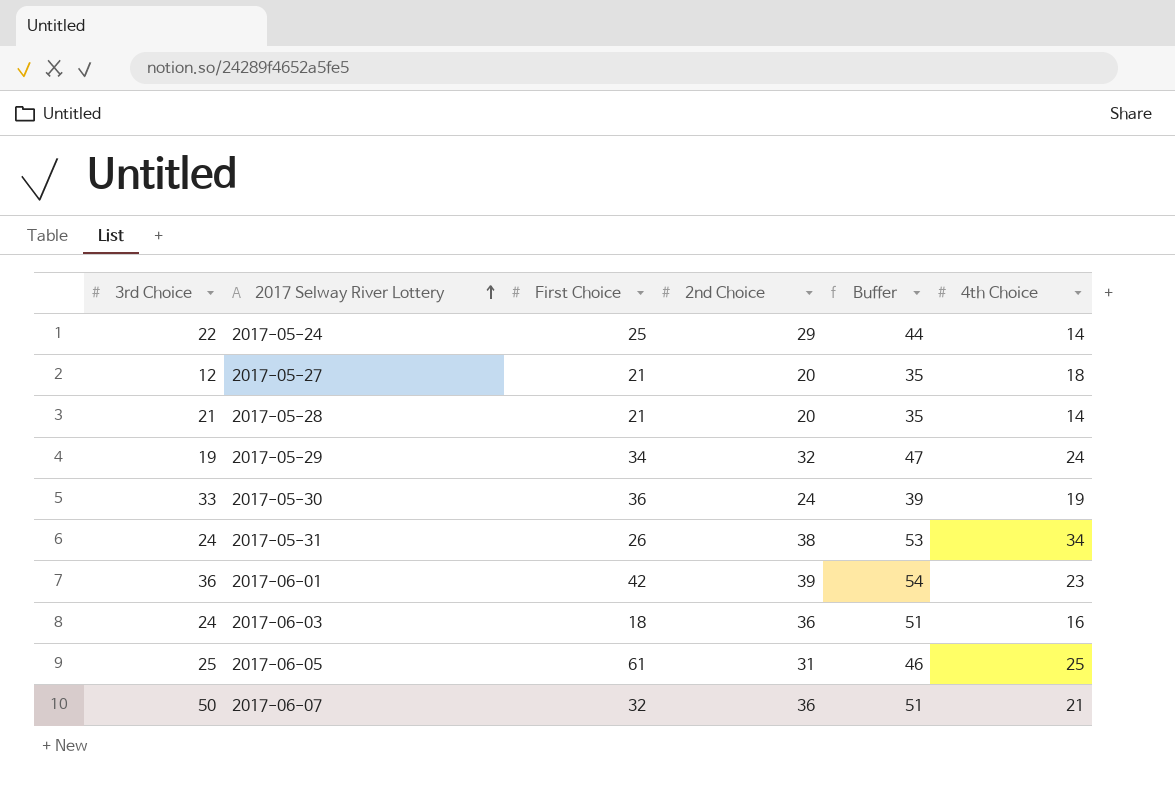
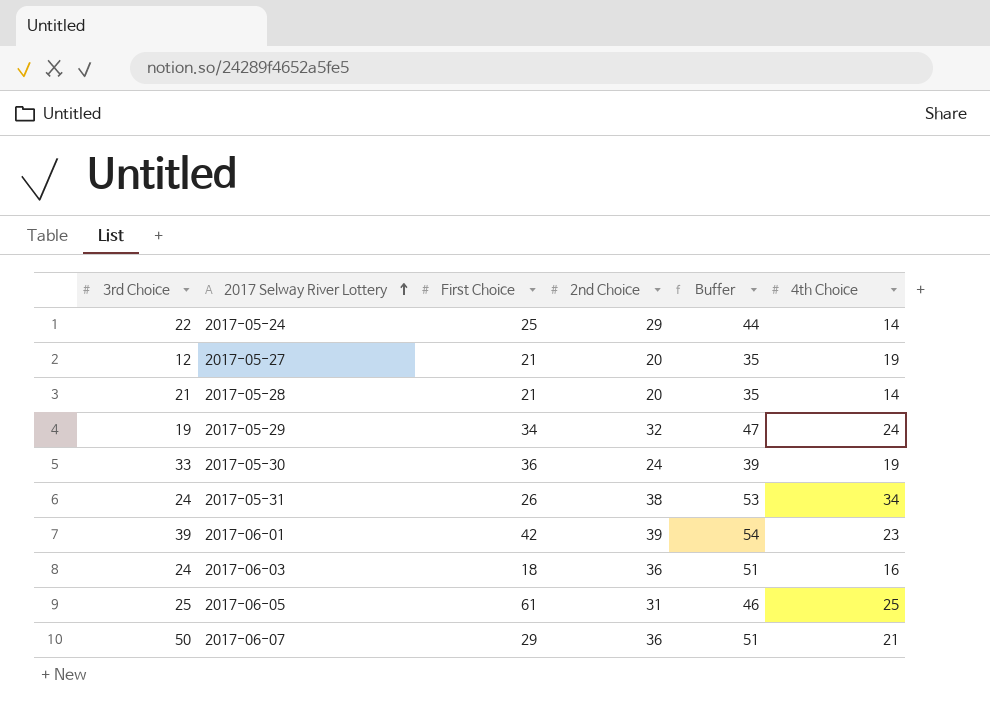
2017-05-27 | 4th Choice: 18 -> 19
2017-06-01 | 3rd Choice: 36 -> 39
2017-06-07 | First Choice: 32 -> 29

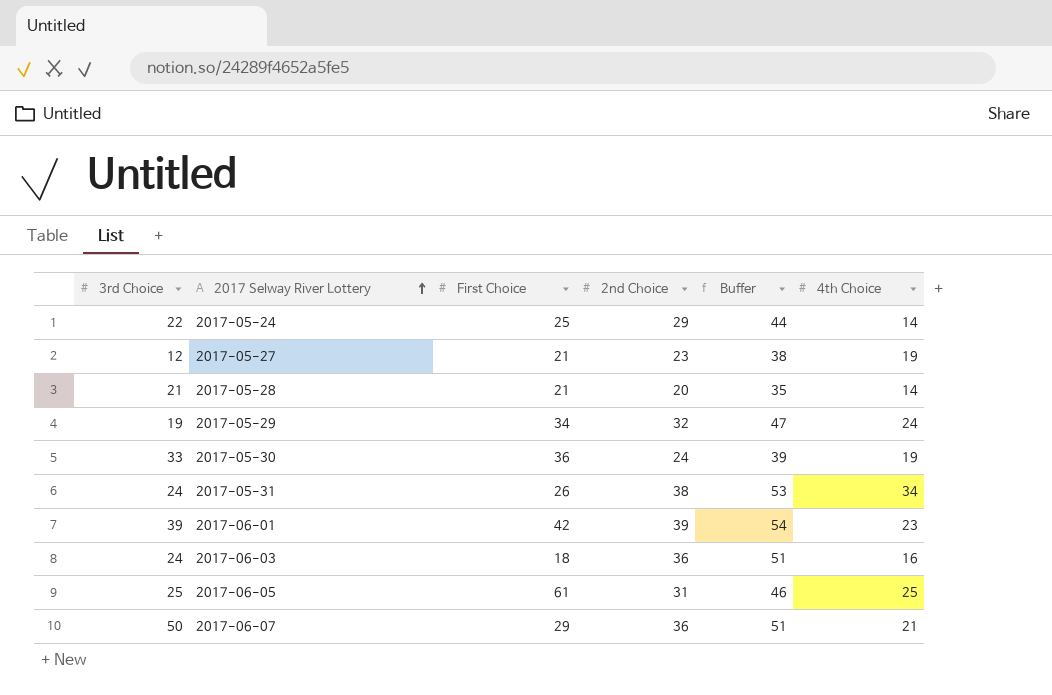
2017-05-27 | 2nd Choice: 20 -> 23
2017-05-27 | Buffer: 35 -> 38

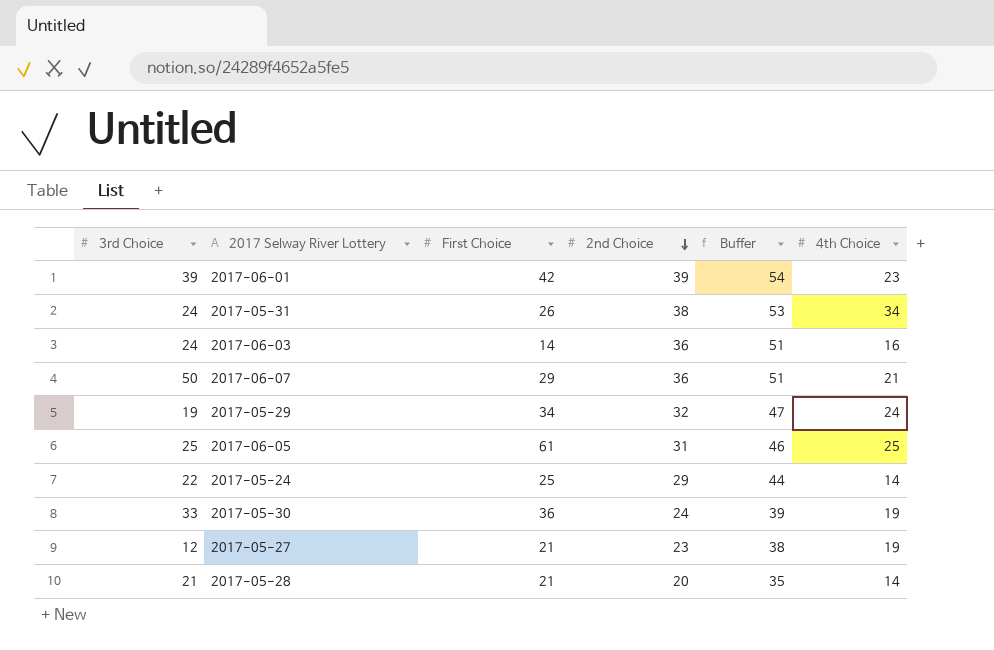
row order: 2017 Selway River Lottery ascending -> 2nd Choice descending
2017-06-03 | First Choice: 18 -> 14

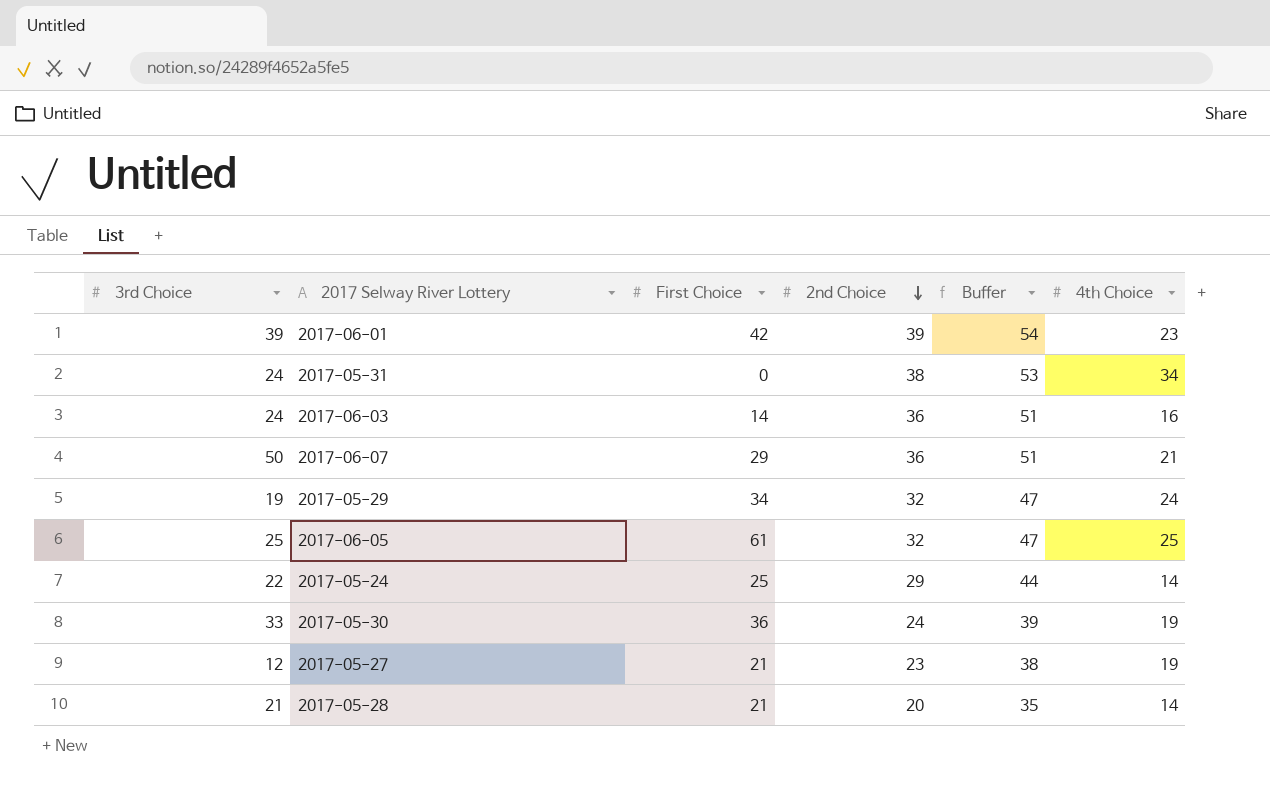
2017-05-31 | First Choice: 26 -> 0
2017-06-05 | 2nd Choice: 31 -> 32
2017-06-05 | Buffer: 46 -> 47

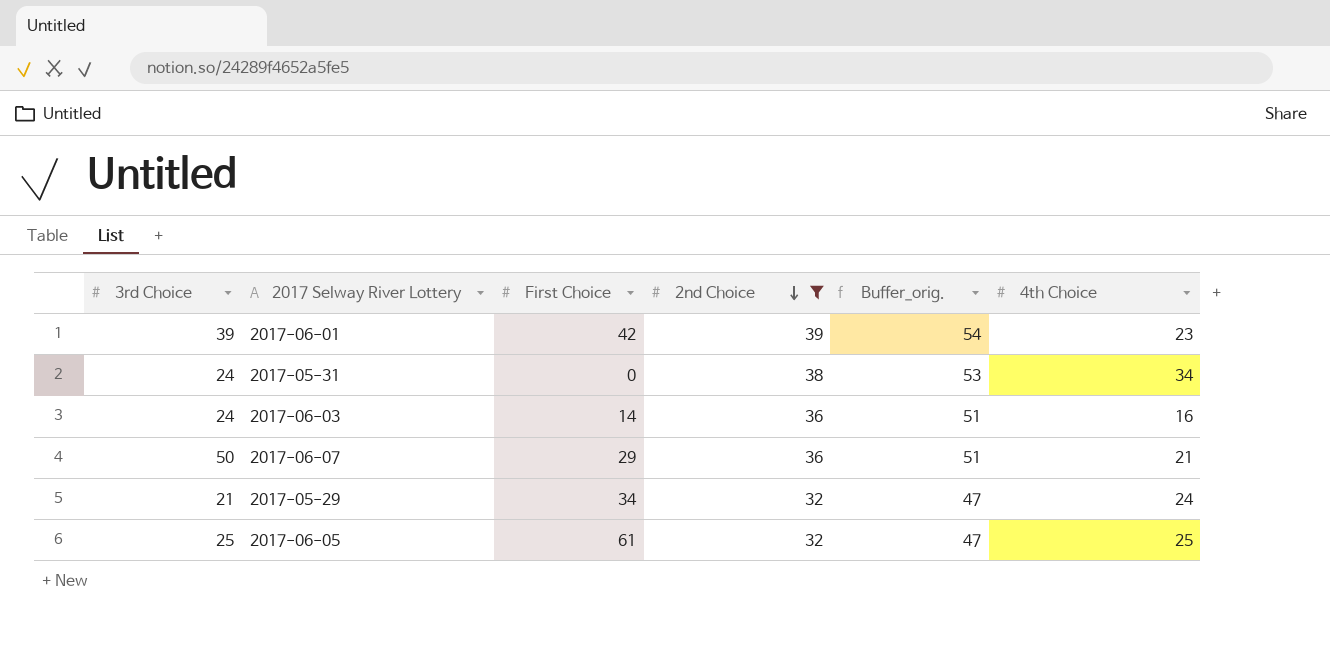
filter: none -> 2nd Choice >= 32
column name: Buffer -> Buffer_orig.
2017-05-29 | 3rd Choice: 19 -> 21

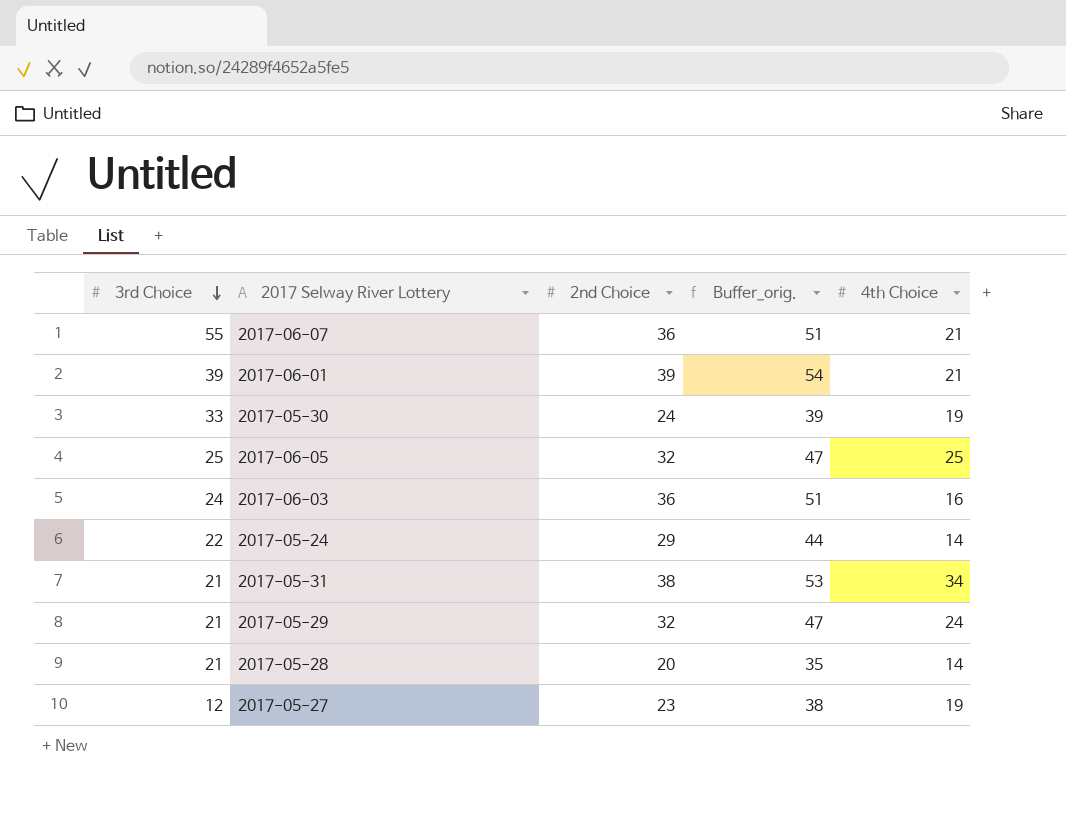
filter: 2nd Choice >= 32 -> none
row order: 2nd Choice descending -> 3rd Choice descending
column First Choice | position: 3 -> none
2017-06-07 | 3rd Choice: 50 -> 55
2017-06-01 | 4th Choice: 23 -> 21
2017-05-31 | 3rd Choice: 24 -> 21

